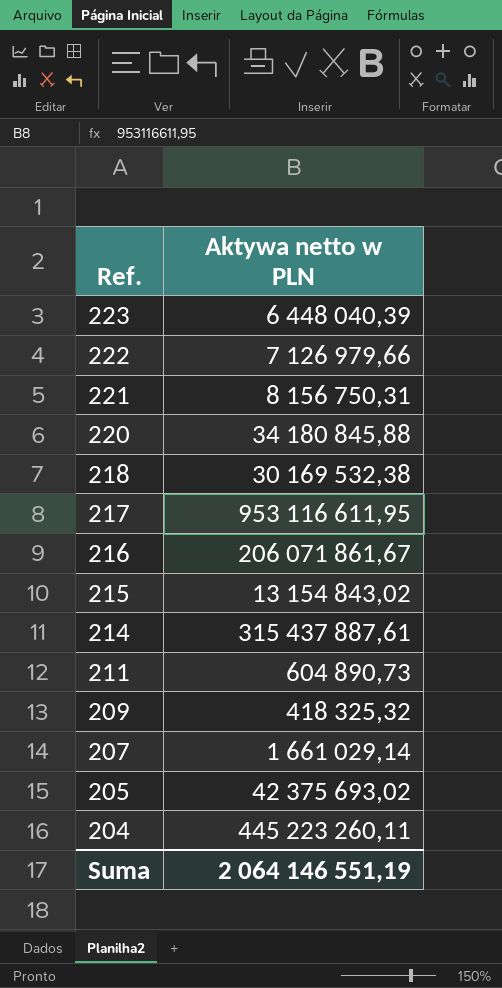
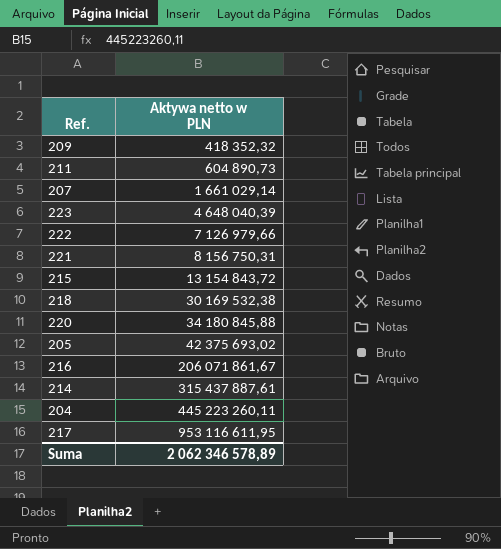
row order: Ref. descending -> Aktywa netto w PLN ascending
209 | Aktywa netto w PLN: 418 325,32 -> 418 352,32
223 | Aktywa netto w PLN: 6 448 040,39 -> 4 648 040,39
215 | Aktywa netto w PLN: 13 154 843,02 -> 13 154 843,72
Suma | Aktywa netto w PLN: 2 064 146 551,19 -> 2 062 346 578,89

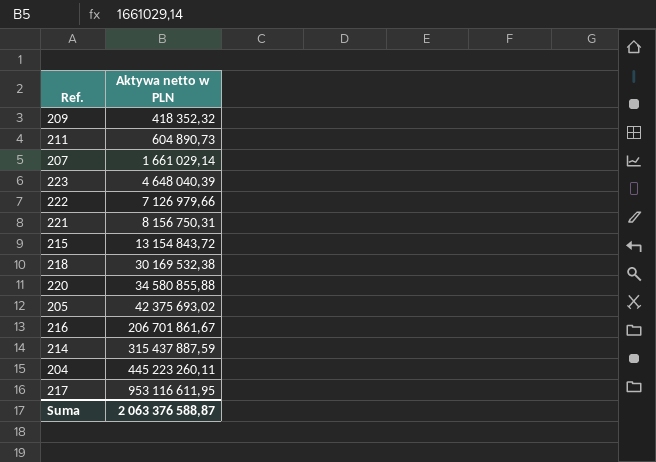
220 | Aktywa netto w PLN: 34 180 845,88 -> 34 580 855,88
216 | Aktywa netto w PLN: 206 071 861,67 -> 206 701 861,67
214 | Aktywa netto w PLN: 315 437 887,61 -> 315 437 887,59
Suma | Aktywa netto w PLN: 2 062 346 578,89 -> 2 063 376 588,87

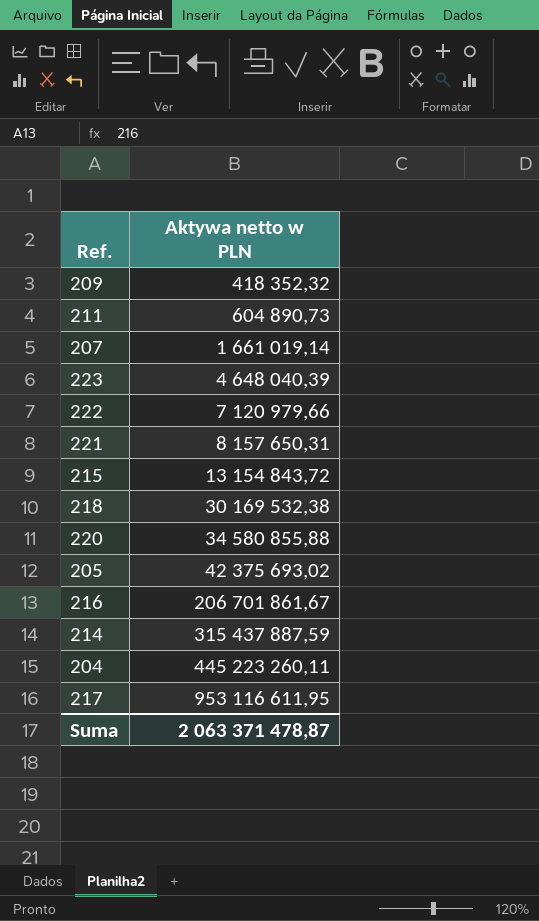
207 | Aktywa netto w PLN: 1 661 029,14 -> 1 661 019,14
222 | Aktywa netto w PLN: 7 126 979,66 -> 7 120 979,66
221 | Aktywa netto w PLN: 8 156 750,31 -> 8 157 650,31
Suma | Aktywa netto w PLN: 2 063 376 588,87 -> 2 063 371 478,87

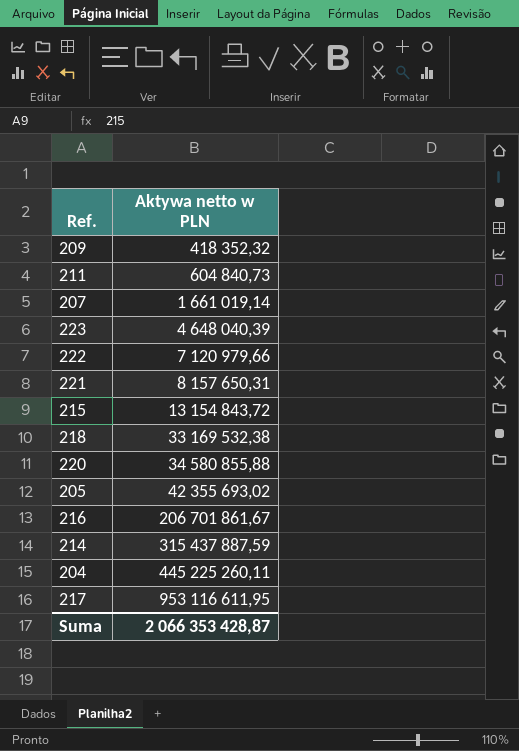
211 | Aktywa netto w PLN: 604 890,73 -> 604 840,73
218 | Aktywa netto w PLN: 30 169 532,38 -> 33 169 532,38
205 | Aktywa netto w PLN: 42 375 693,02 -> 42 355 693,02
204 | Aktywa netto w PLN: 445 223 260,11 -> 445 225 260,11
Suma | Aktywa netto w PLN: 2 063 371 478,87 -> 2 066 353 428,87

